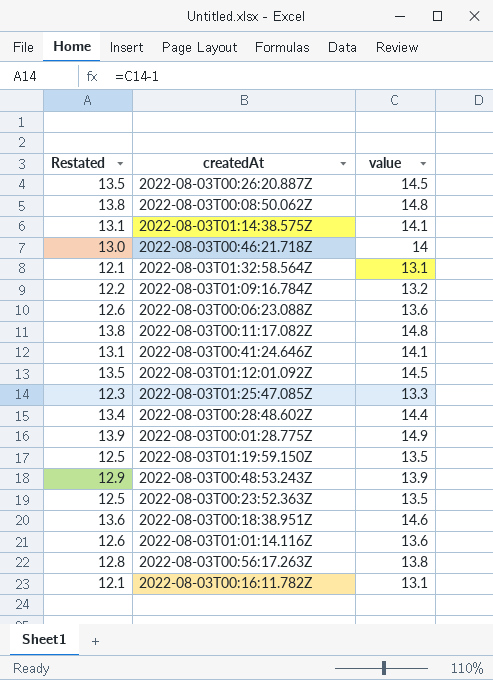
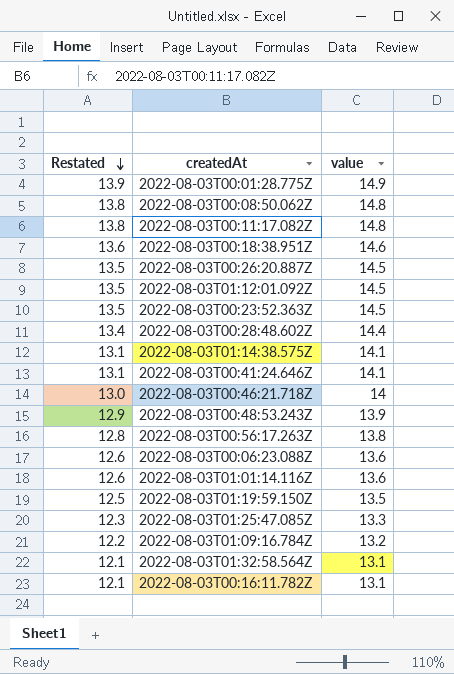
row order: none -> Restated descending
2022-08-03T00:23:52.363Z | Restated: 12.5 -> 13.5
2022-08-03T00:23:52.363Z | value: 13.5 -> 14.5

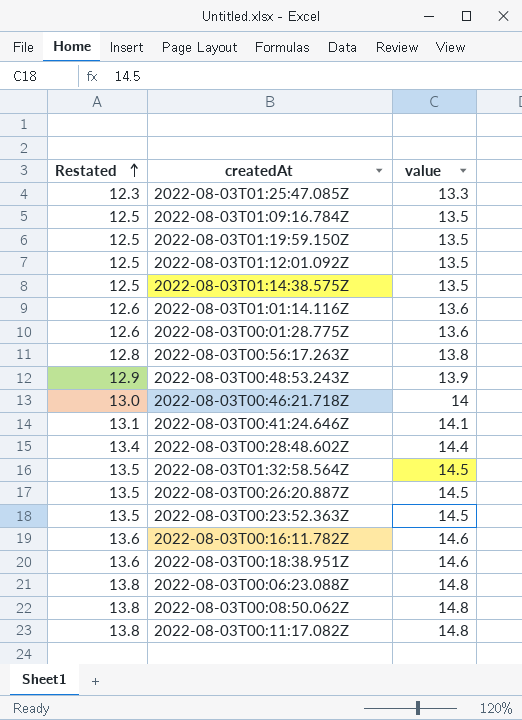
row order: Restated descending -> Restated ascending
2022-08-03T01:09:16.784Z | Restated: 12.2 -> 12.5
2022-08-03T01:09:16.784Z | value: 13.2 -> 13.5
2022-08-03T01:12:01.092Z | Restated: 13.5 -> 12.5
2022-08-03T01:12:01.092Z | value: 14.5 -> 13.5
2022-08-03T01:14:38.575Z | Restated: 13.1 -> 12.5
2022-08-03T01:14:38.575Z | value: 14.1 -> 13.5
2022-08-03T00:01:28.775Z | Restated: 13.9 -> 12.6
2022-08-03T00:01:28.775Z | value: 14.9 -> 13.6
2022-08-03T01:32:58.564Z | Restated: 12.1 -> 13.5
2022-08-03T01:32:58.564Z | value: 13.1 -> 14.5
2022-08-03T00:16:11.782Z | Restated: 12.1 -> 13.6
2022-08-03T00:16:11.782Z | value: 13.1 -> 14.6
2022-08-03T00:06:23.088Z | Restated: 12.6 -> 13.8
2022-08-03T00:06:23.088Z | value: 13.6 -> 14.8

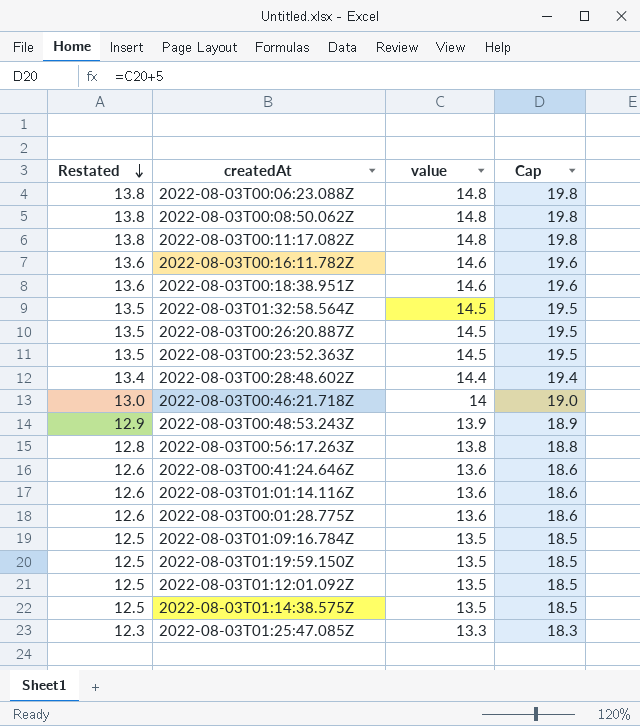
row order: Restated ascending -> Restated descending
column Cap | formula: none -> [value] + 5
2022-08-03T00:41:24.646Z | Restated: 13.1 -> 12.6
2022-08-03T00:41:24.646Z | value: 14.1 -> 13.6

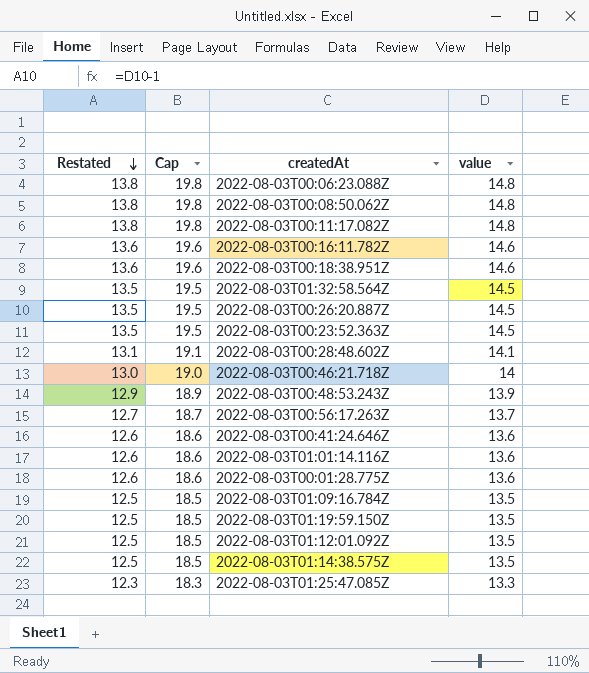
column Cap | position: 4 -> 2
2022-08-03T00:28:48.602Z | Restated: 13.4 -> 13.1
2022-08-03T00:28:48.602Z | Cap: 19.4 -> 19.1
2022-08-03T00:28:48.602Z | value: 14.4 -> 14.1
2022-08-03T00:56:17.263Z | Restated: 12.8 -> 12.7
2022-08-03T00:56:17.263Z | Cap: 18.8 -> 18.7
2022-08-03T00:56:17.263Z | value: 13.8 -> 13.7

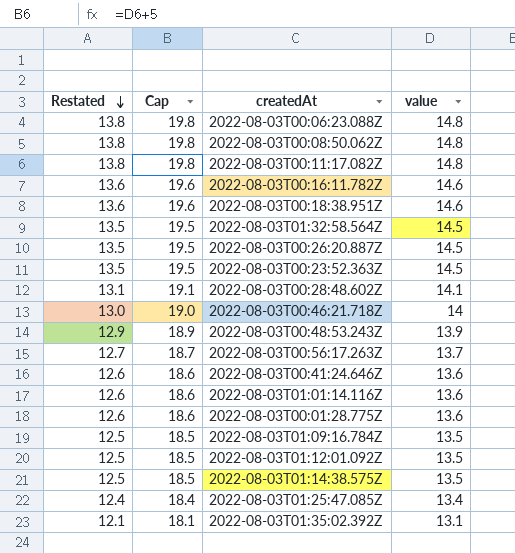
row 2022-08-03T01:19:59.150Z: 12.5 | 18.5 | 13.5 -> none
2022-08-03T01:25:47.085Z | Restated: 12.3 -> 12.4
2022-08-03T01:25:47.085Z | Cap: 18.3 -> 18.4
2022-08-03T01:25:47.085Z | value: 13.3 -> 13.4
row 2022-08-03T01:35:02.392Z: none -> 12.1 | 18.1 | 13.1

